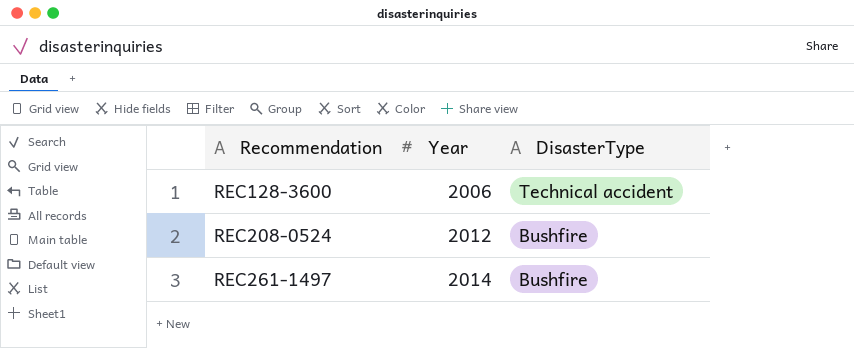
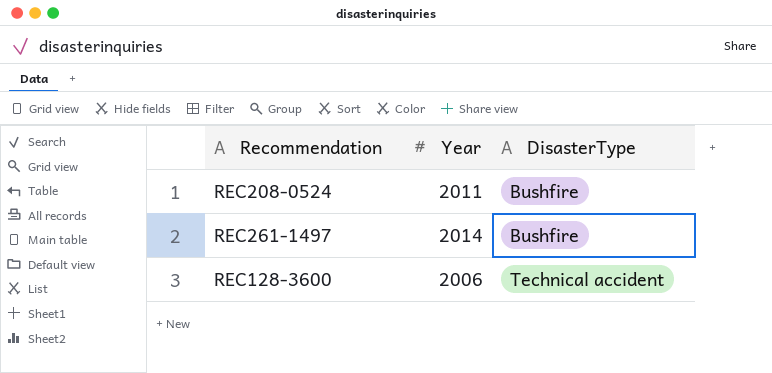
row order: Recommendation ascending -> DisasterType ascending
REC208-0524 | Year: 2012 -> 2011

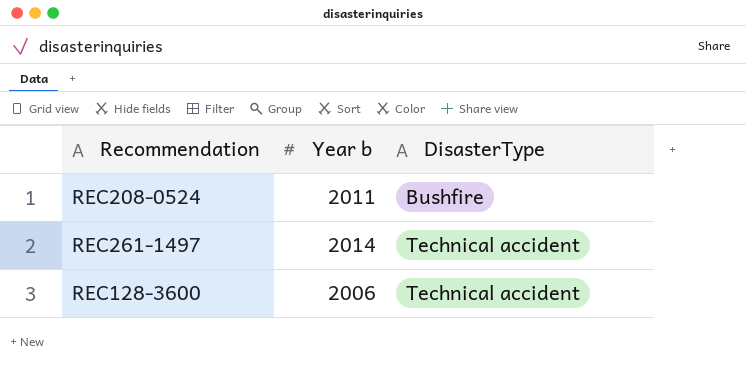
column name: Year -> Year b
REC261-1497 | DisasterType: Bushfire -> Technical accident

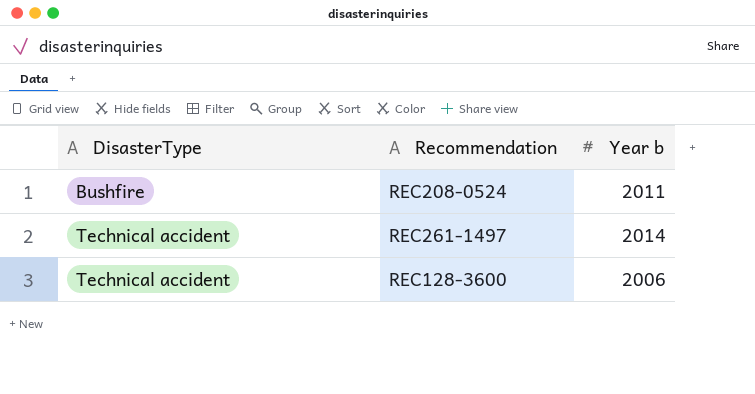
column DisasterType | position: 3 -> 1

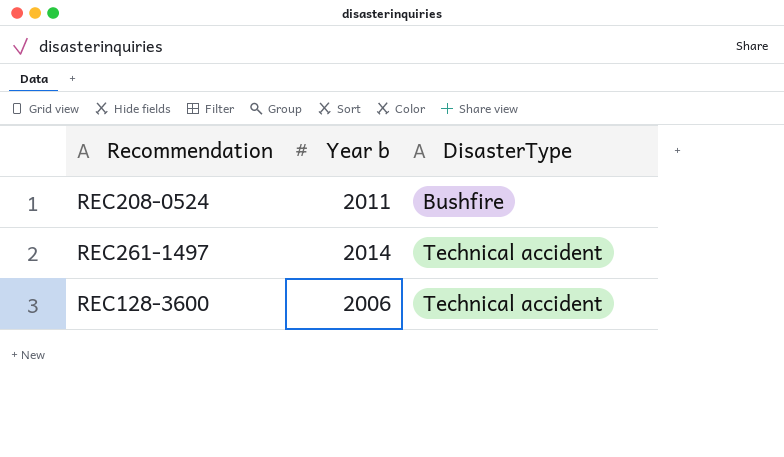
column DisasterType | position: 1 -> 3

